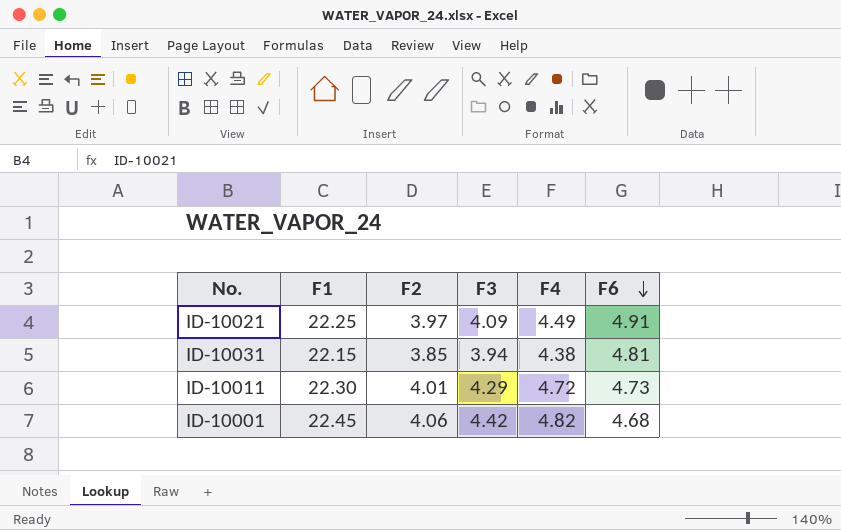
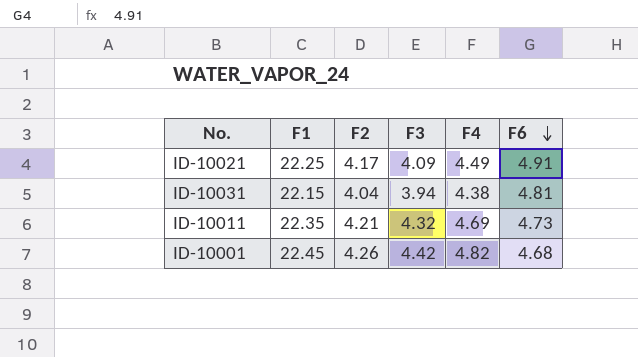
ID-10021 | F2: 3.97 -> 4.17
ID-10031 | F2: 3.85 -> 4.04
ID-10011 | F1: 22.30 -> 22.35
ID-10011 | F2: 4.01 -> 4.21
ID-10011 | F3: 4.29 -> 4.32
ID-10011 | F4: 4.72 -> 4.69
ID-10001 | F2: 4.06 -> 4.26

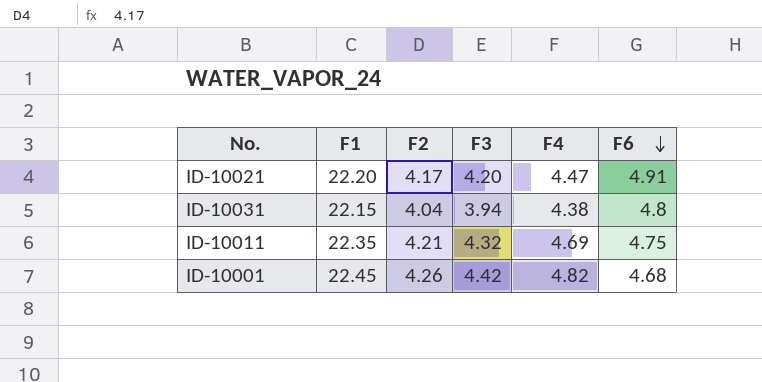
ID-10021 | F1: 22.25 -> 22.20
ID-10021 | F3: 4.09 -> 4.20
ID-10021 | F4: 4.49 -> 4.47
ID-10031 | F6: 4.81 -> 4.8
ID-10011 | F6: 4.73 -> 4.75

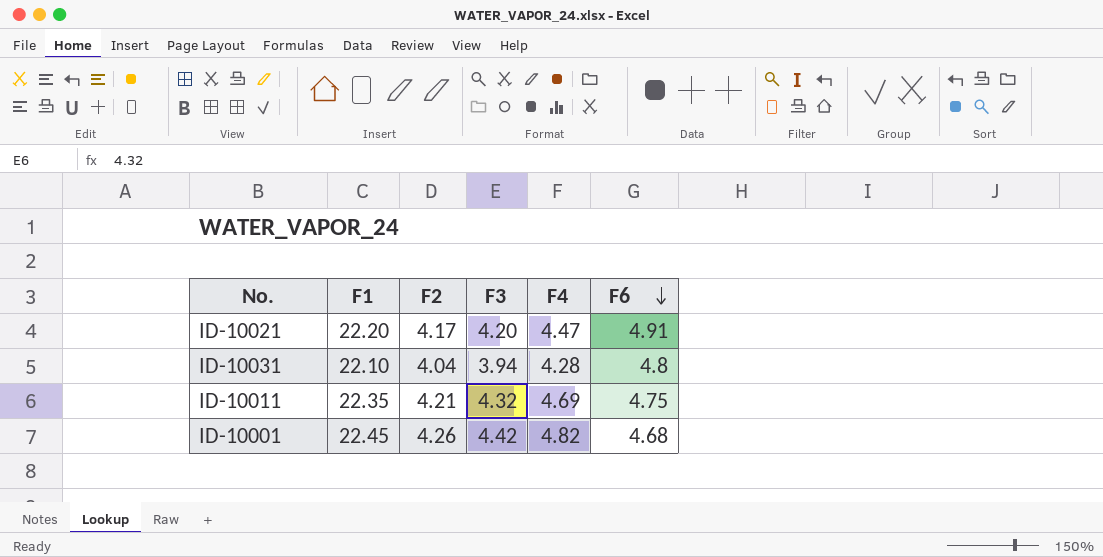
ID-10031 | F1: 22.15 -> 22.10
ID-10031 | F4: 4.38 -> 4.28

